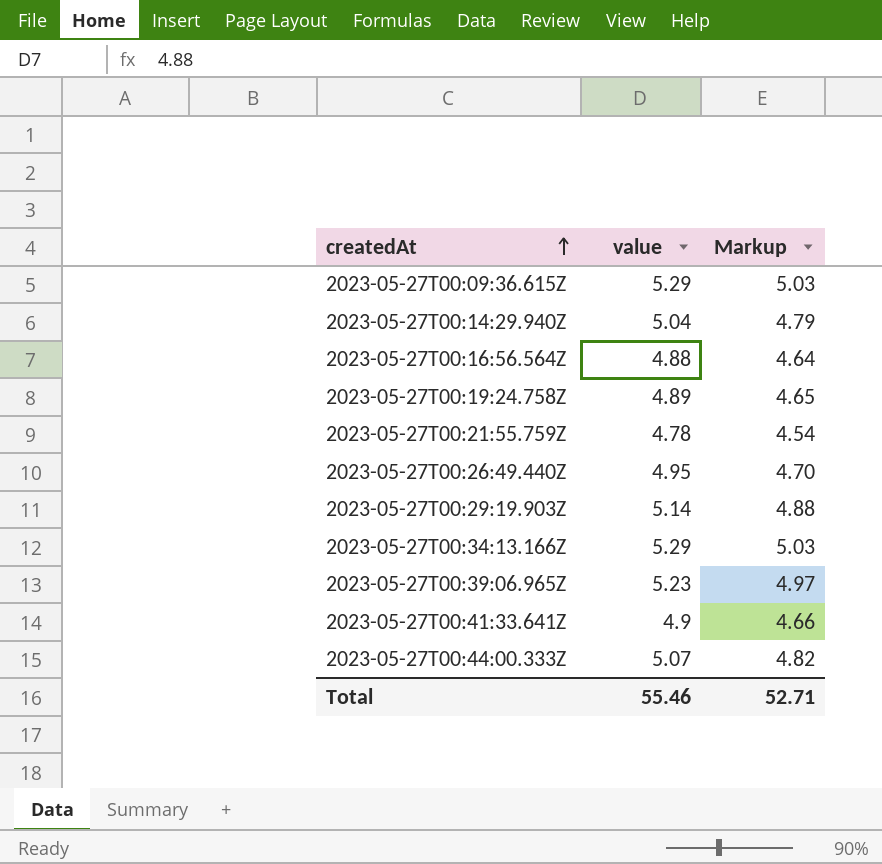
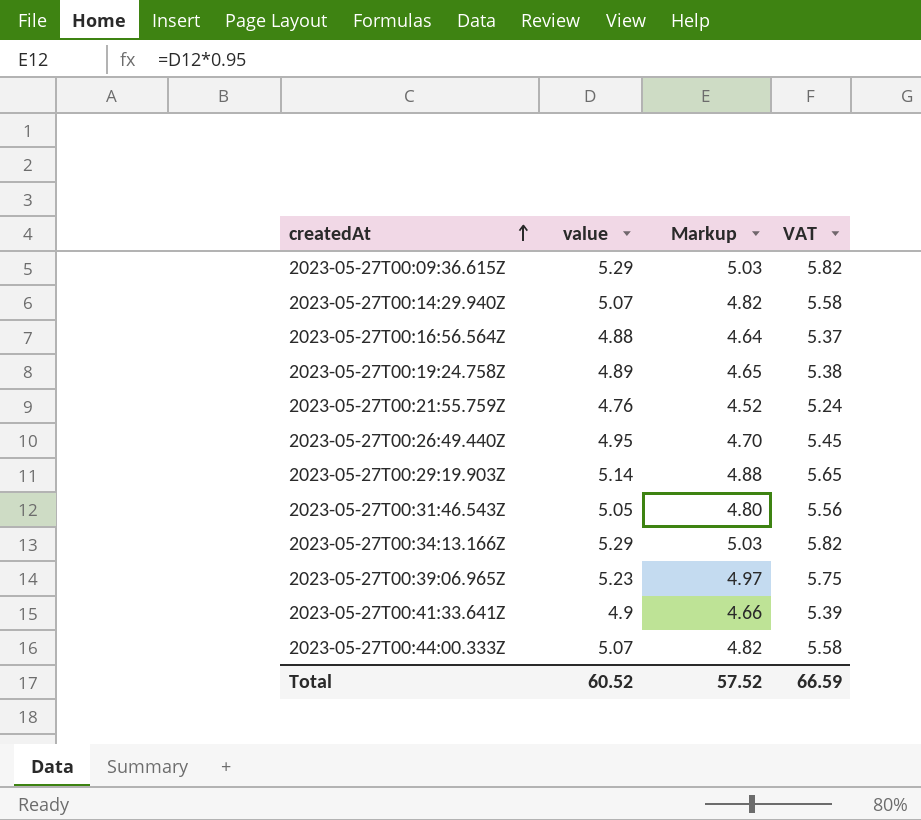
column VAT | formula: none -> [value] * 1.1
2023-05-27T00:14:29.940Z | value: 5.04 -> 5.07
2023-05-27T00:14:29.940Z | Markup: 4.79 -> 4.82
2023-05-27T00:21:55.759Z | value: 4.78 -> 4.76
2023-05-27T00:21:55.759Z | Markup: 4.54 -> 4.52
row 2023-05-27T00:31:46.543Z: none -> 5.05 | 4.80 | 5.56
Total | value: 55.46 -> 60.52
Total | Markup: 52.71 -> 57.52

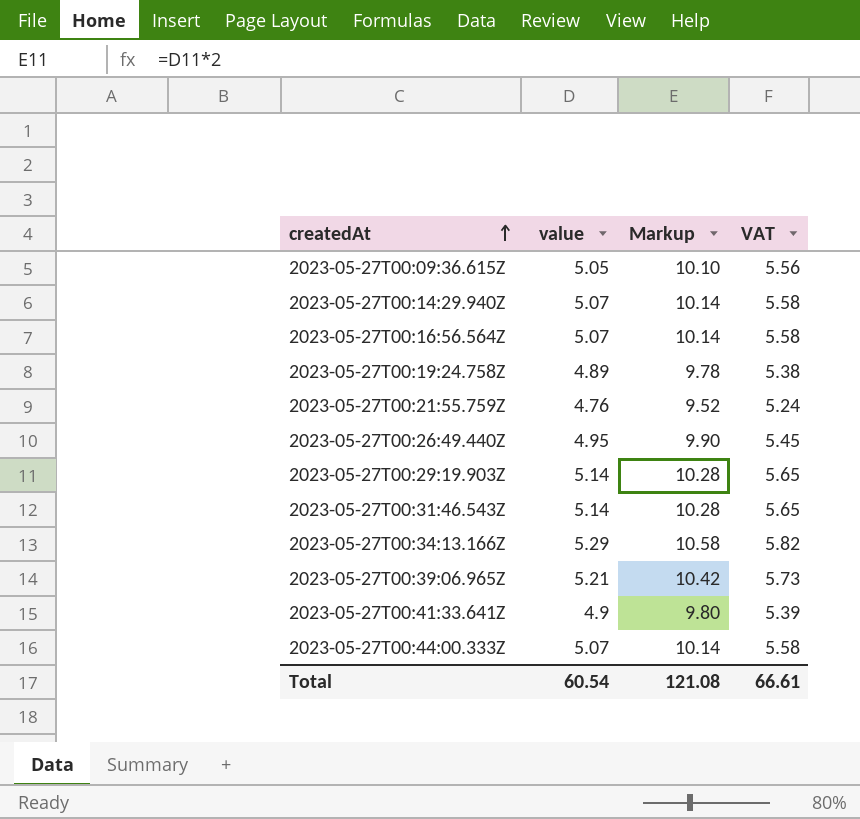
column Markup | formula: [value] * 0.95 -> [value] * 2
2023-05-27T00:09:36.615Z | value: 5.29 -> 5.05
2023-05-27T00:09:36.615Z | VAT: 5.82 -> 5.56
2023-05-27T00:16:56.564Z | value: 4.88 -> 5.07
2023-05-27T00:16:56.564Z | VAT: 5.37 -> 5.58
2023-05-27T00:31:46.543Z | value: 5.05 -> 5.14
2023-05-27T00:31:46.543Z | VAT: 5.56 -> 5.65
2023-05-27T00:39:06.965Z | value: 5.23 -> 5.21
2023-05-27T00:39:06.965Z | VAT: 5.75 -> 5.73
Total | value: 60.52 -> 60.54
Total | Markup: 57.52 -> 121.08
Total | VAT: 66.59 -> 66.61

